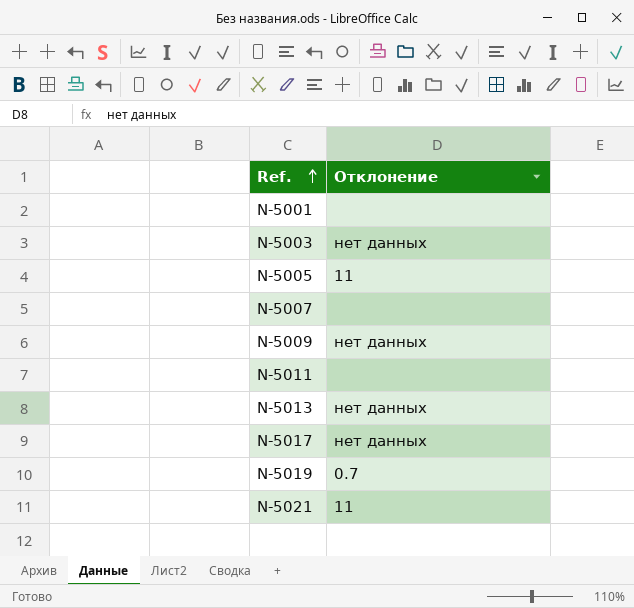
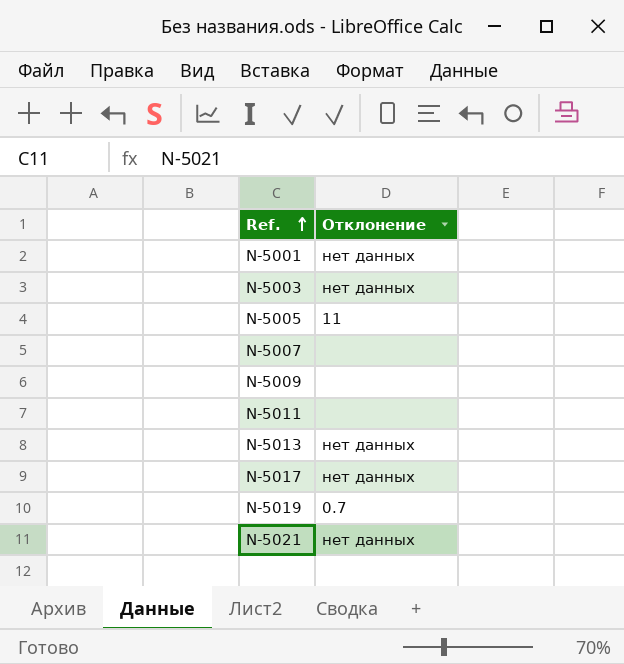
N-5001 | Отклонение: none -> нет данных
N-5009 | Отклонение: нет данных -> none
N-5021 | Отклонение: 11 -> нет данных

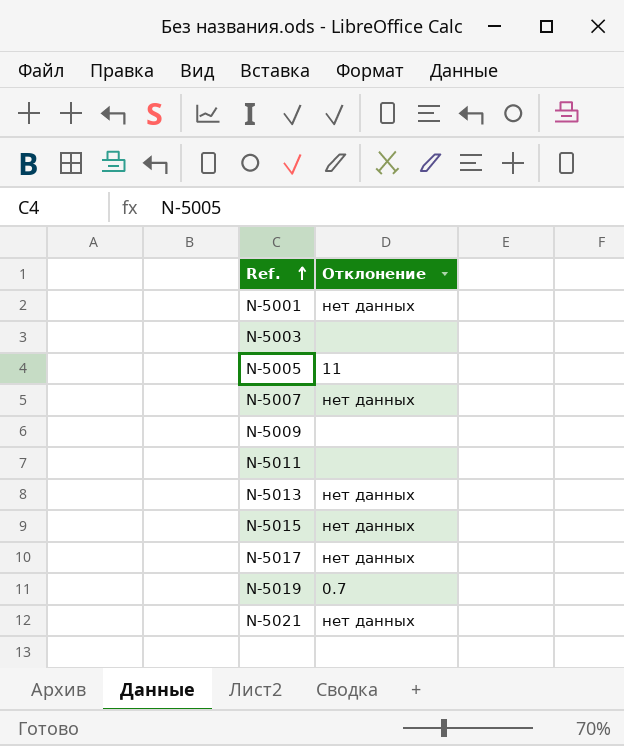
N-5003 | Отклонение: нет данных -> none
N-5007 | Отклонение: none -> нет данных
row N-5015: none -> нет данных

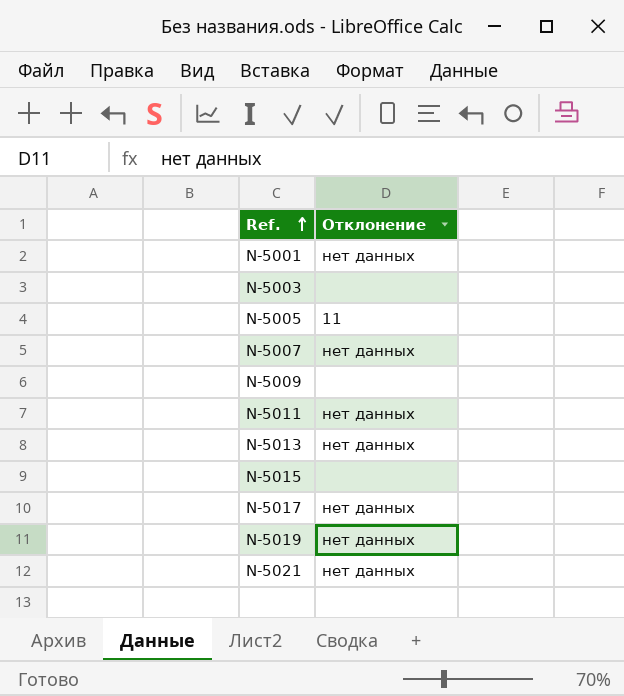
N-5011 | Отклонение: none -> нет данных
N-5015 | Отклонение: нет данных -> none
N-5019 | Отклонение: 0.7 -> нет данных

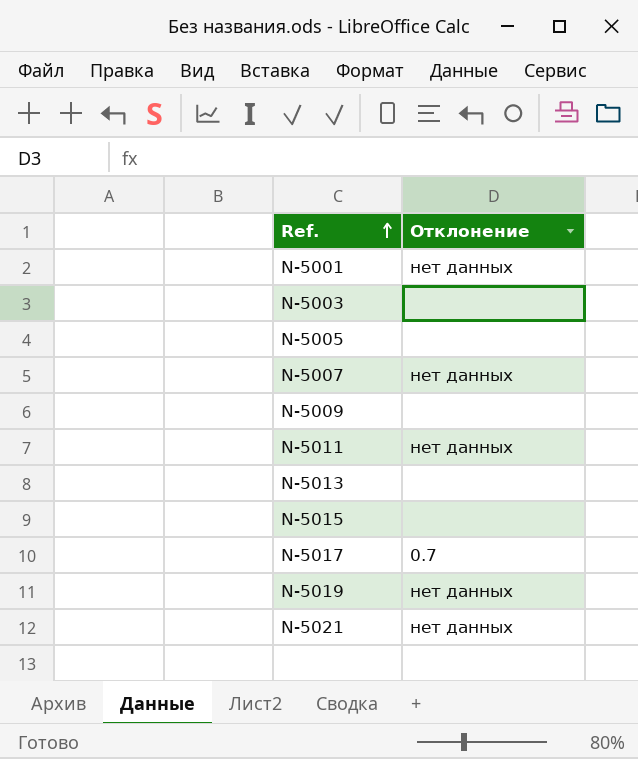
N-5005 | Отклонение: 11 -> none
N-5013 | Отклонение: нет данных -> none
N-5017 | Отклонение: нет данных -> 0.7

